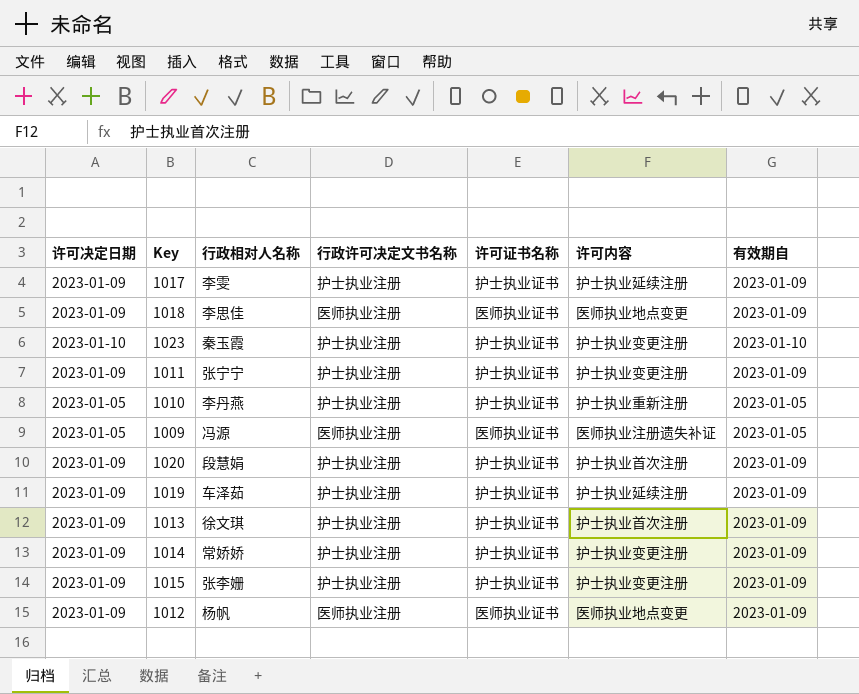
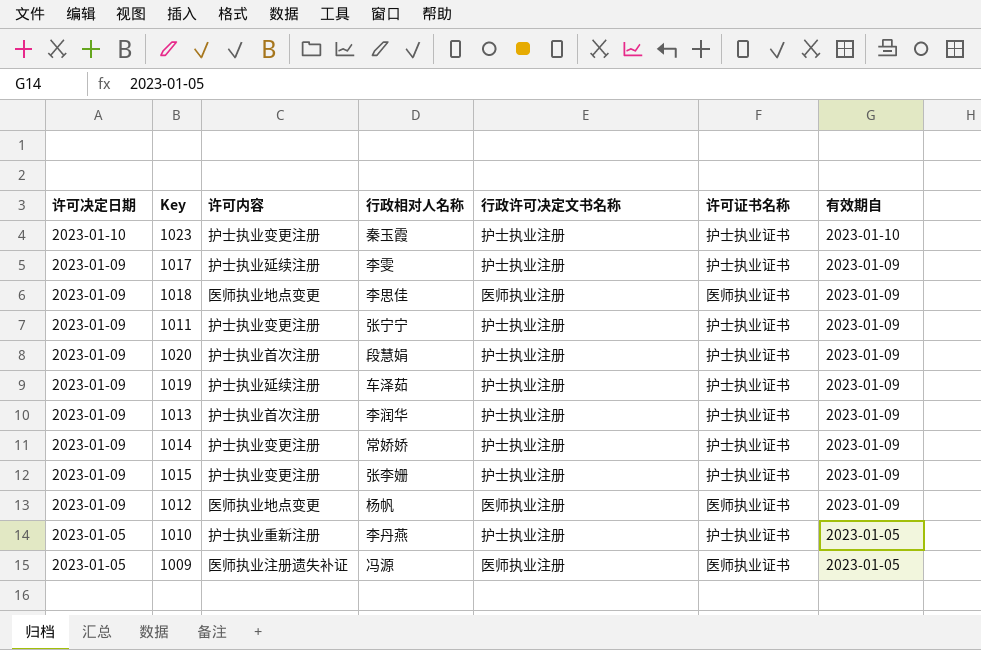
row order: none -> 许可决定日期 descending
column 许可内容 | position: 6 -> 3
1013 | 行政相对人名称: 徐文琪 -> 李润华

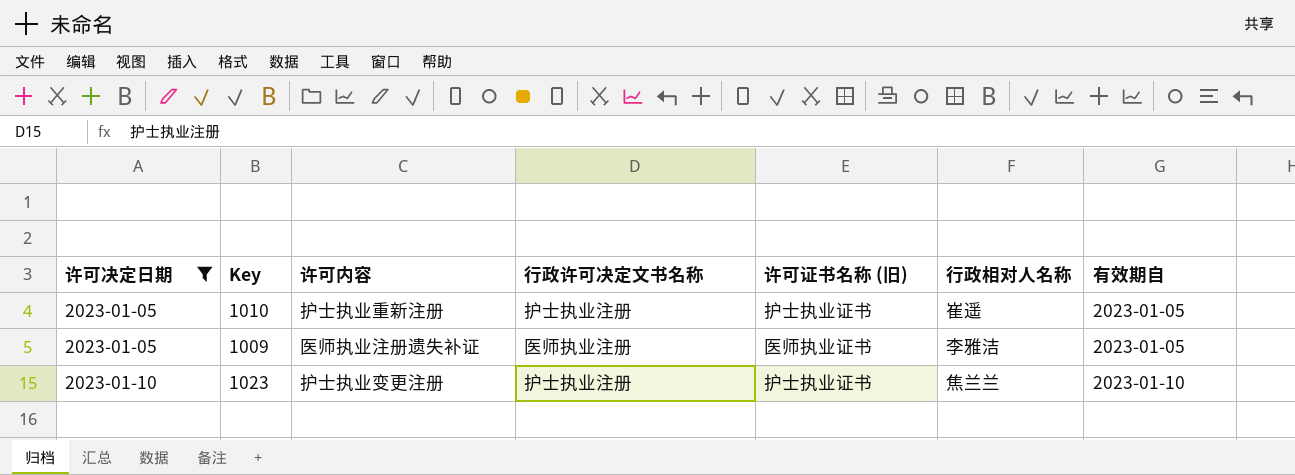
filter: none -> 许可决定日期 != 2023-01-09
row order: 许可决定日期 descending -> 许可决定日期 ascending
column name: 许可证书名称 -> 许可证书名称 (旧)
column 行政相对人名称 | position: 4 -> 6
1010 | 行政相对人名称: 李丹燕 -> 崔遥
1009 | 行政相对人名称: 冯源 -> 李雅洁
1023 | 行政相对人名称: 秦玉霞 -> 焦兰兰

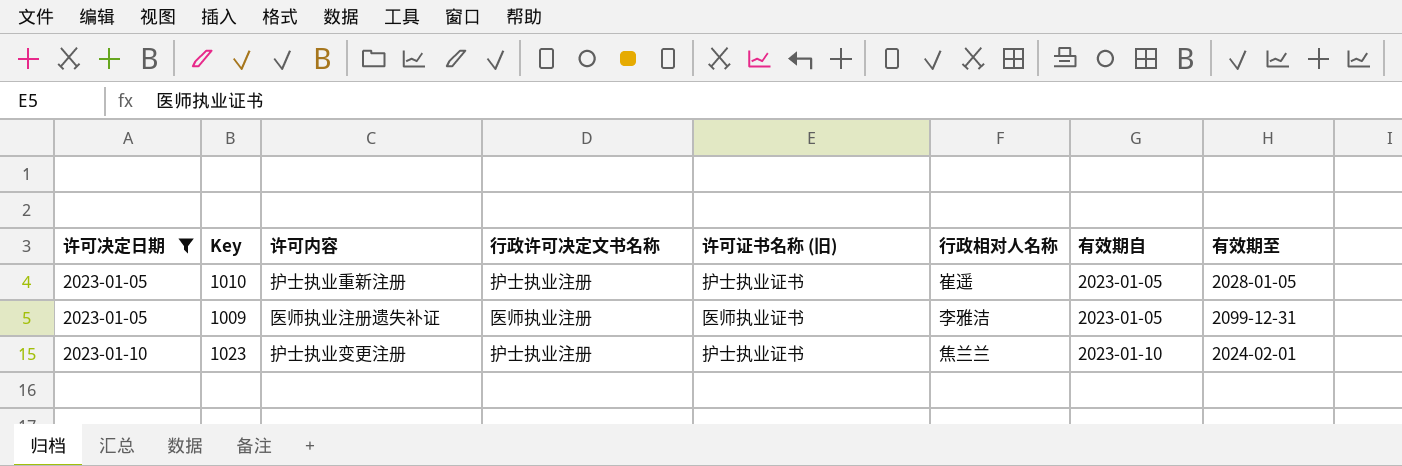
column 有效期至 | position: none -> 8

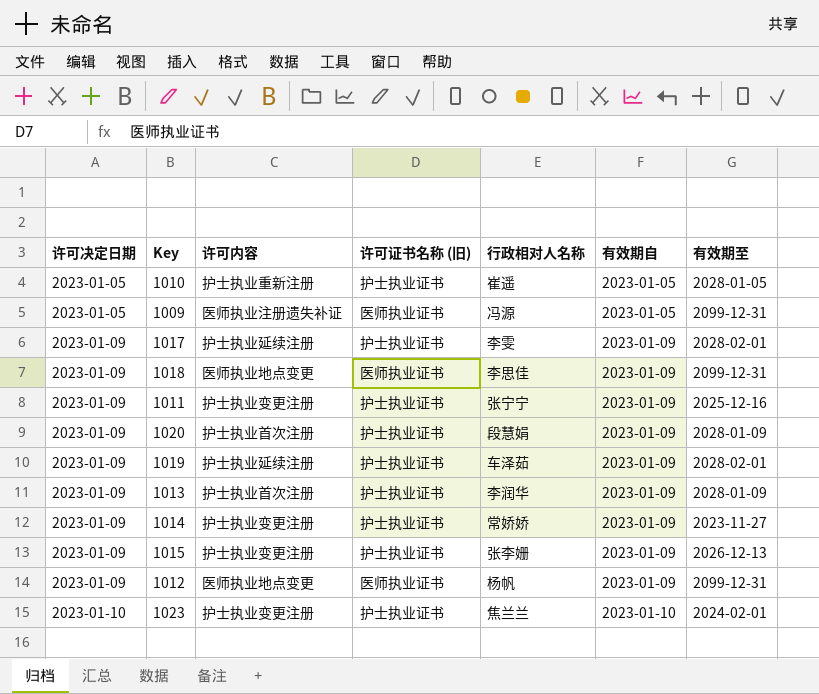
filter: 许可决定日期 != 2023-01-09 -> none
column 行政许可决定文书名称 | position: 4 -> none
1009 | 行政相对人名称: 李雅洁 -> 冯源

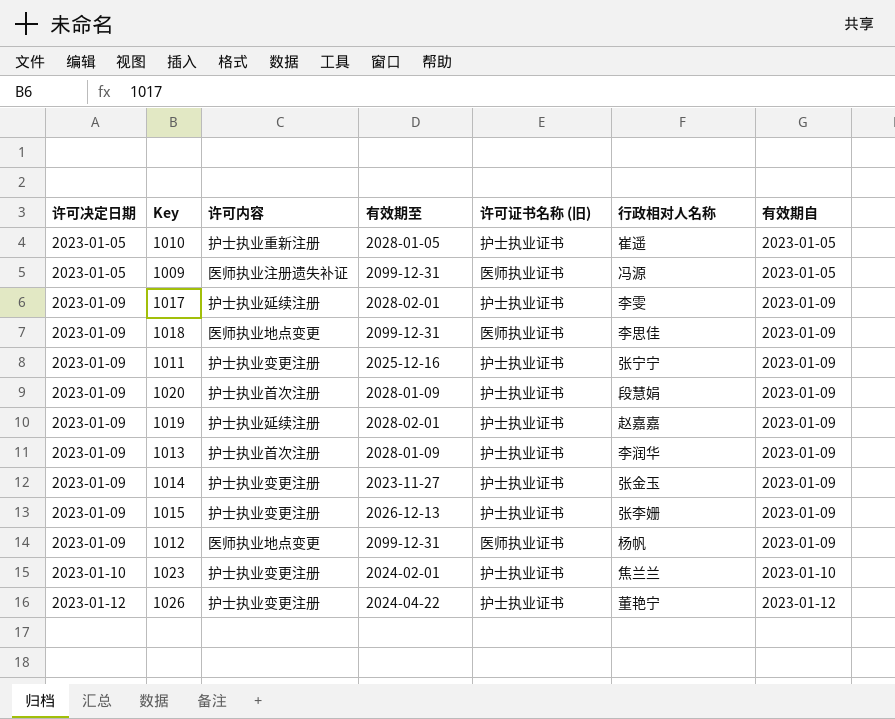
column 有效期至 | position: 7 -> 4
1019 | 行政相对人名称: 车泽茹 -> 赵嘉嘉
1014 | 行政相对人名称: 常娇娇 -> 张金玉
row 1026: none -> 2023-01-12 | 护士执业变更注册 | 2024-04-22 | 护士执业证书 | 董艳宁 | 2023-01-12

